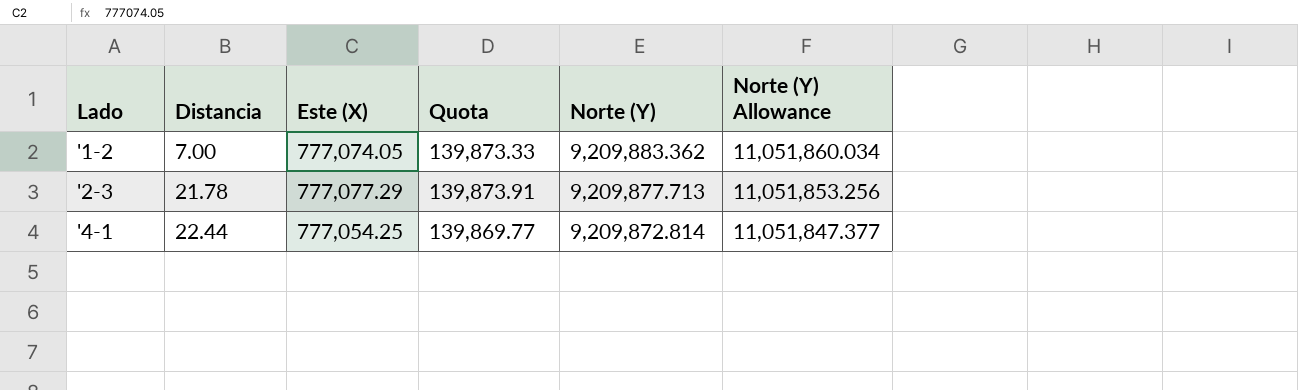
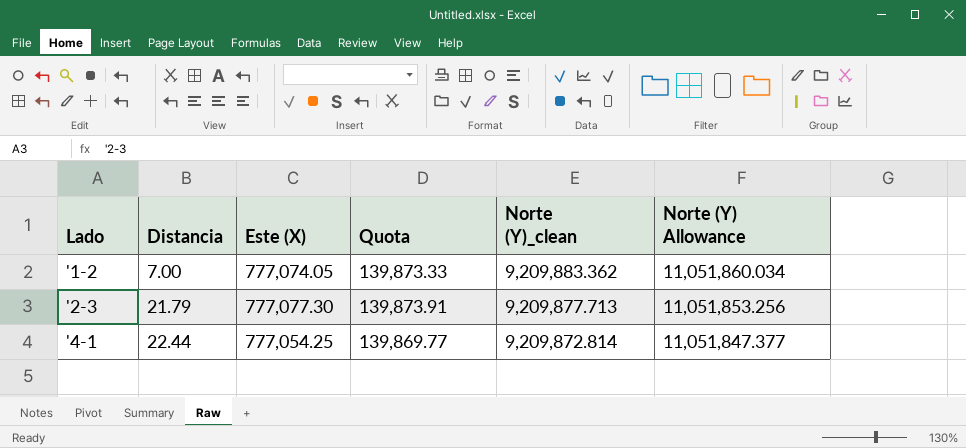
column name: Norte (Y) -> Norte (Y)_clean
'2-3 | Distancia: 21.78 -> 21.79
'2-3 | Este (X): 777,077.29 -> 777,077.30

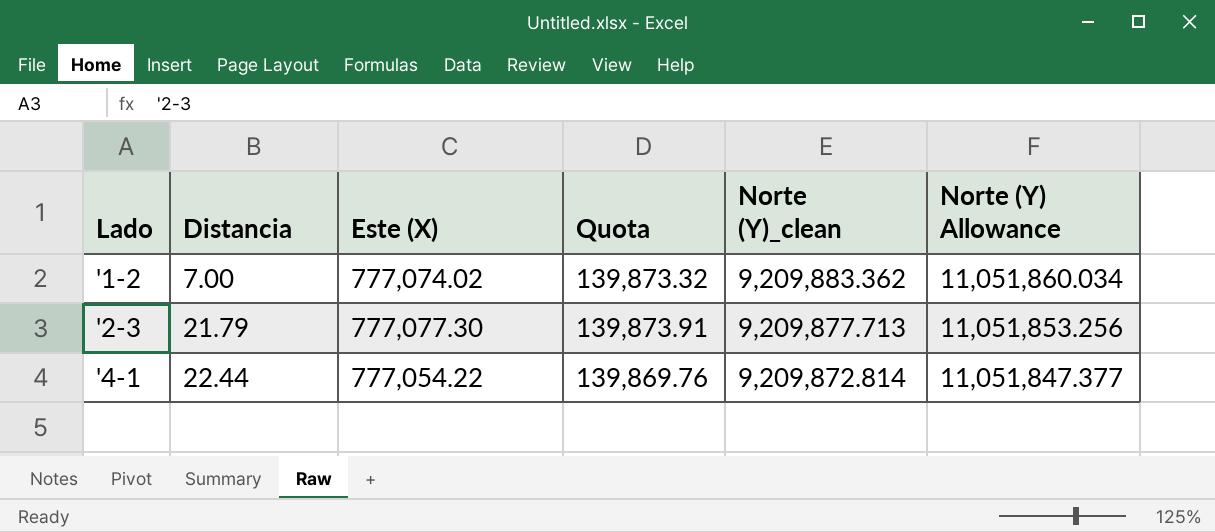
'1-2 | Este (X): 777,074.05 -> 777,074.02
'1-2 | Quota: 139,873.33 -> 139,873.32
'4-1 | Este (X): 777,054.25 -> 777,054.22
'4-1 | Quota: 139,869.77 -> 139,869.76

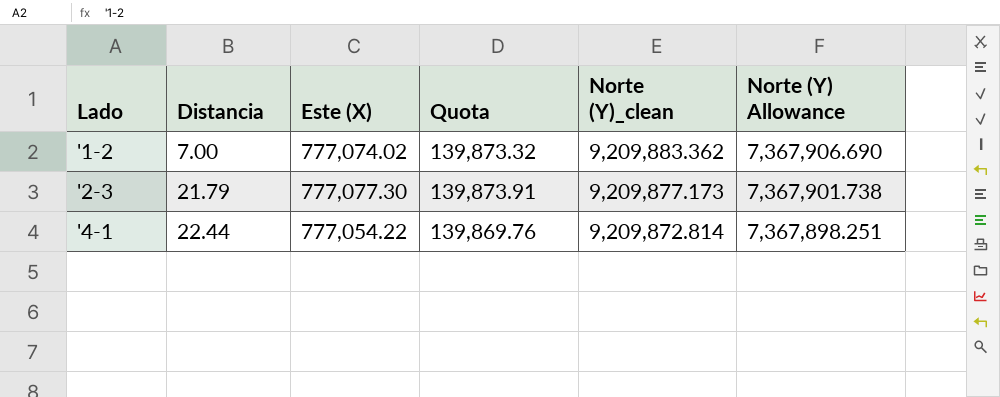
column Norte (Y) Allowance | formula: [Norte (Y)_clean] * 1.2 -> [Norte (Y)_clean] * 0.8
'2-3 | Norte (Y)_clean: 9,209,877.713 -> 9,209,877.173

